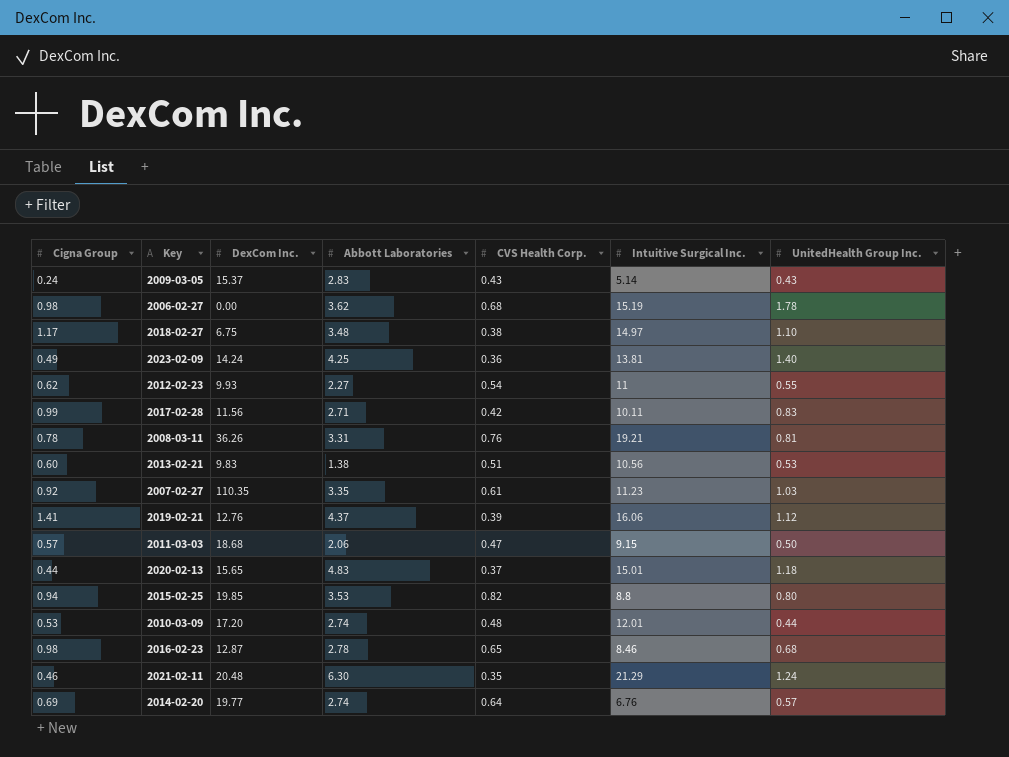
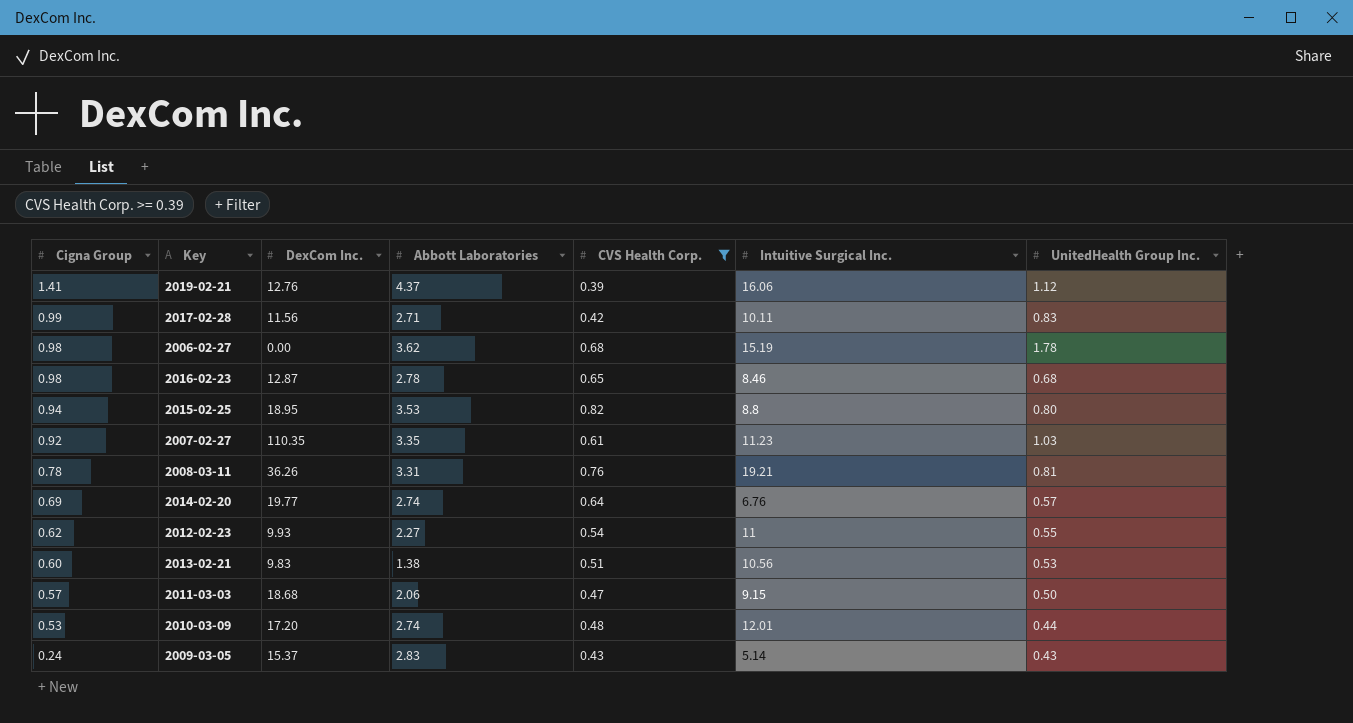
filter: none -> CVS Health Corp. >= 0.39
row order: none -> Cigna Group descending
2015-02-25 | DexCom Inc.: 19.85 -> 18.95

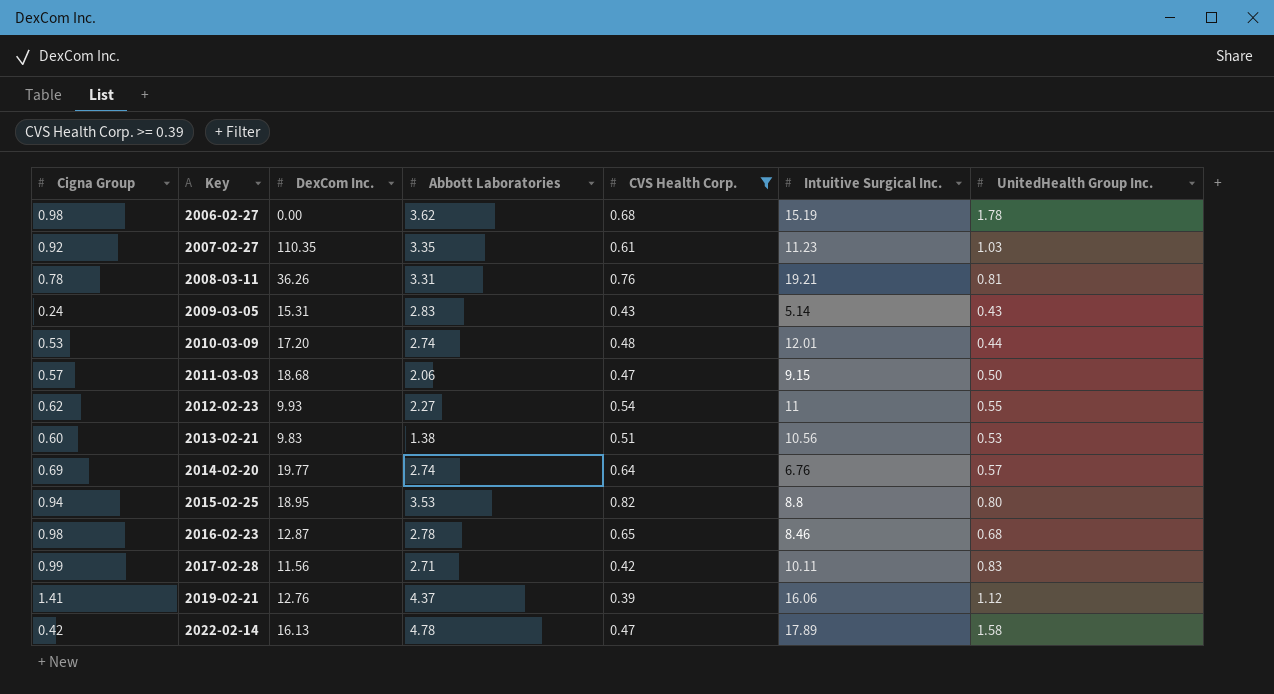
row order: Cigna Group descending -> Key ascending
2009-03-05 | DexCom Inc.: 15.37 -> 15.31
row 2022-02-14: none -> 0.42 | 16.13 | 4.78 | 0.47 | 17.89 | 1.58

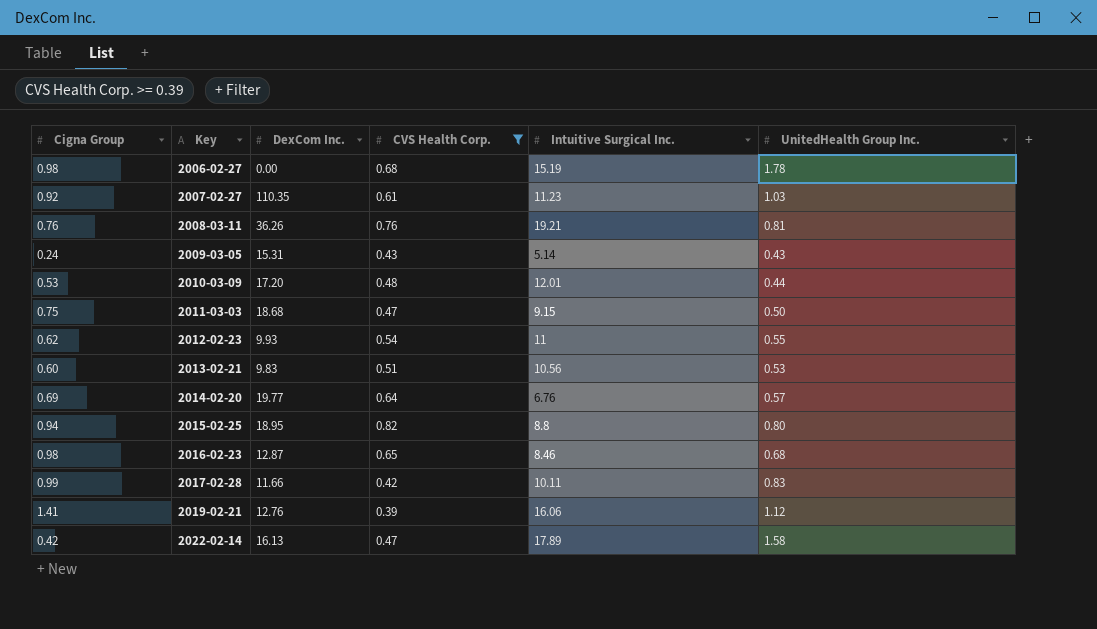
column Abbott Laboratories | position: 4 -> none
2008-03-11 | Cigna Group: 0.78 -> 0.76
2011-03-03 | Cigna Group: 0.57 -> 0.75
2017-02-28 | DexCom Inc.: 11.56 -> 11.66

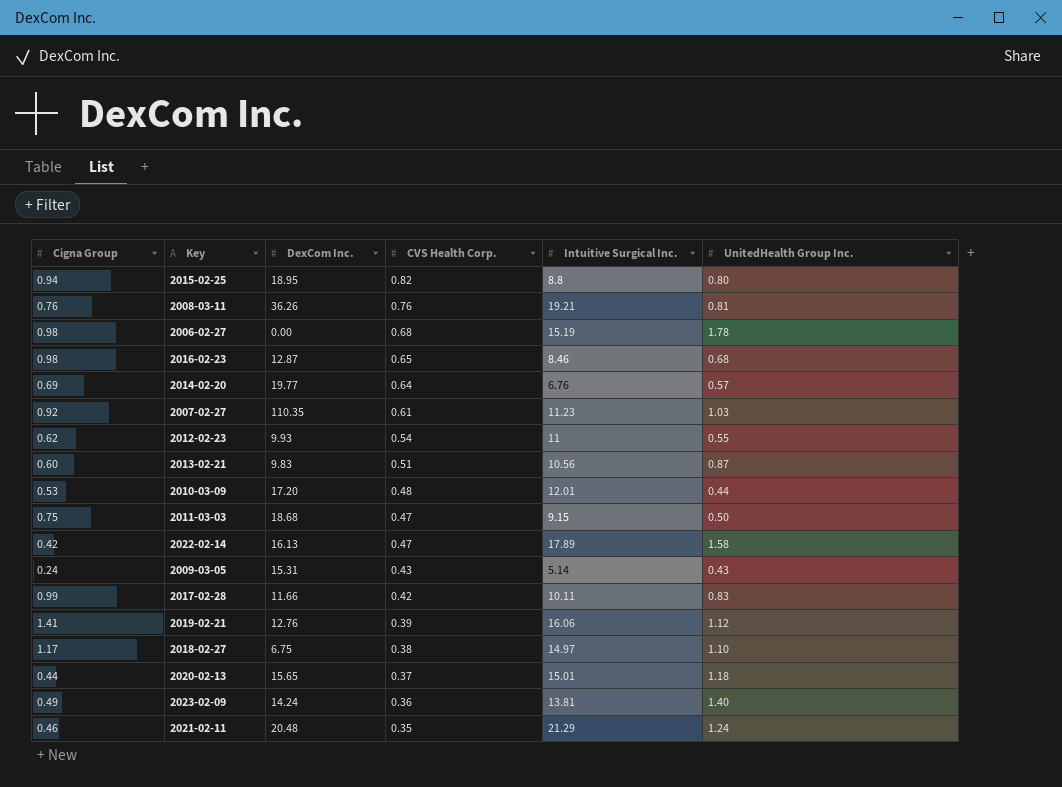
filter: CVS Health Corp. >= 0.39 -> none
row order: Key ascending -> CVS Health Corp. descending
2013-02-21 | UnitedHealth Group Inc.: 0.53 -> 0.87

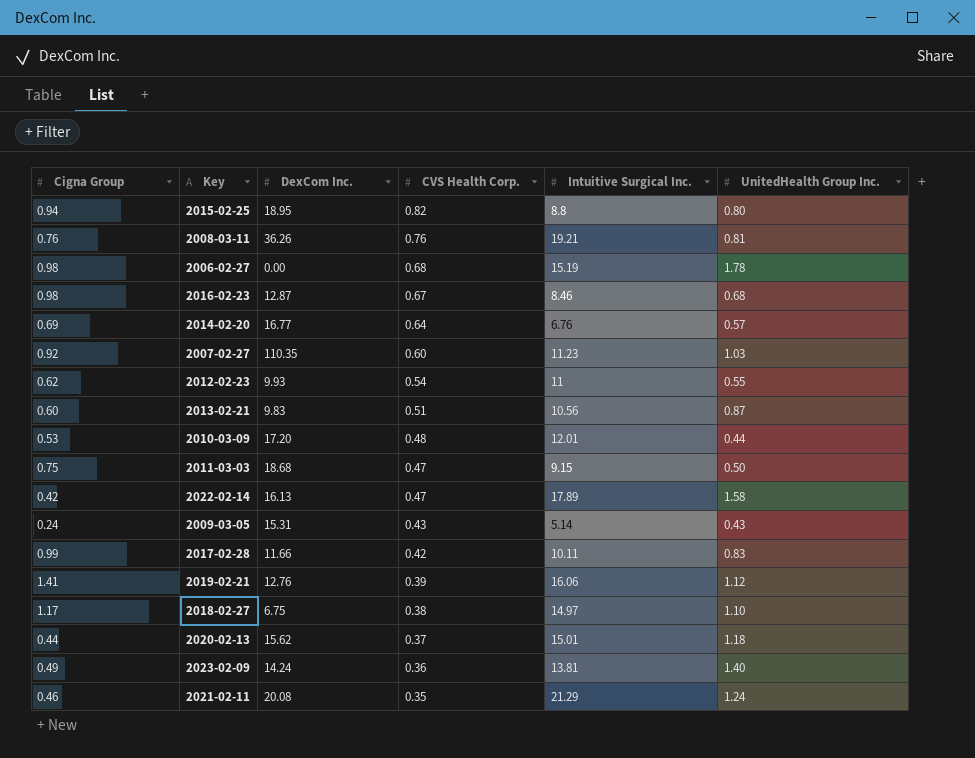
2016-02-23 | CVS Health Corp.: 0.65 -> 0.67
2014-02-20 | DexCom Inc.: 19.77 -> 16.77
2007-02-27 | CVS Health Corp.: 0.61 -> 0.60
2020-02-13 | DexCom Inc.: 15.65 -> 15.62
2021-02-11 | DexCom Inc.: 20.48 -> 20.08

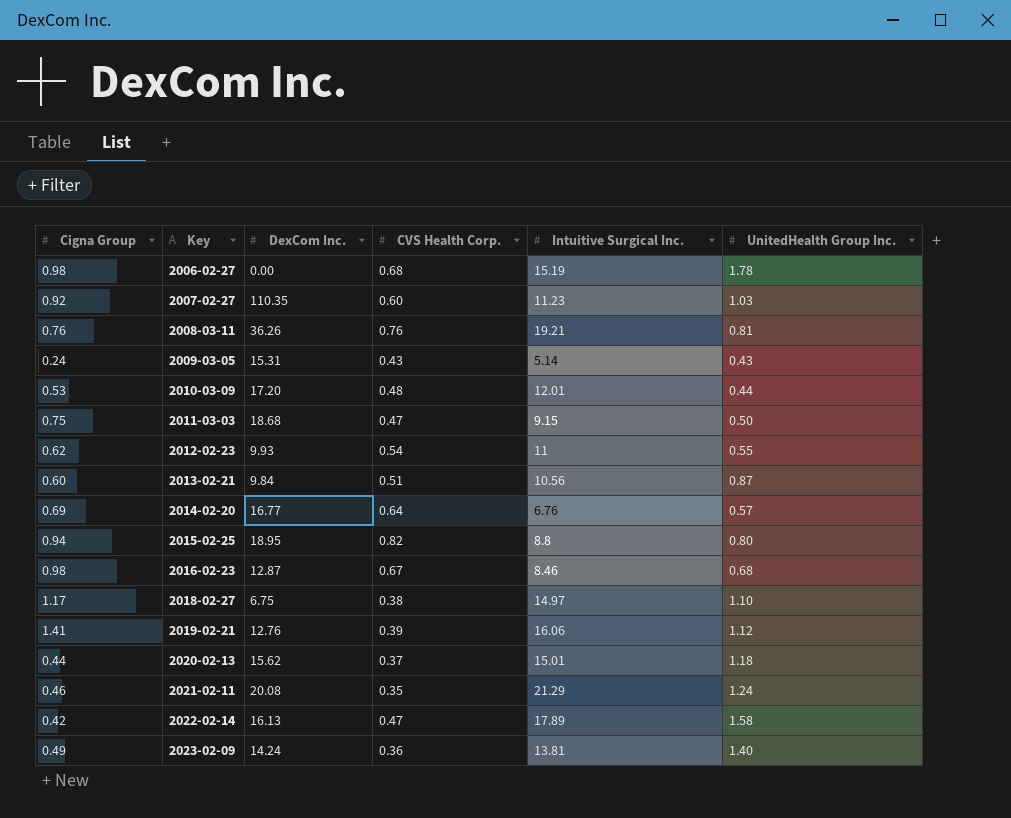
row order: CVS Health Corp. descending -> Key ascending
row 2017-02-28: 0.99 | 11.66 | 0.42 | 10.11 | 0.83 -> none
2013-02-21 | DexCom Inc.: 9.83 -> 9.84

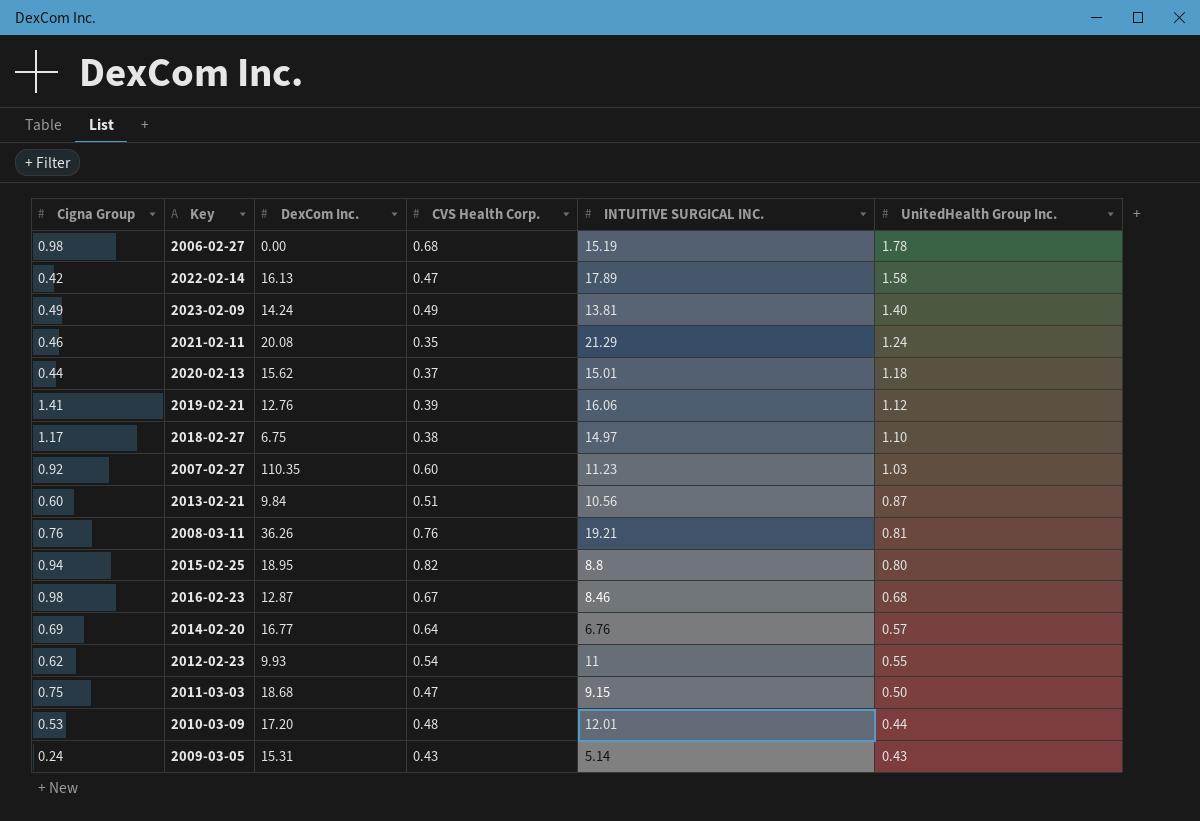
row order: Key ascending -> UnitedHealth Group Inc. descending
column name: Intuitive Surgical Inc. -> INTUITIVE SURGICAL INC.
2023-02-09 | CVS Health Corp.: 0.36 -> 0.49

